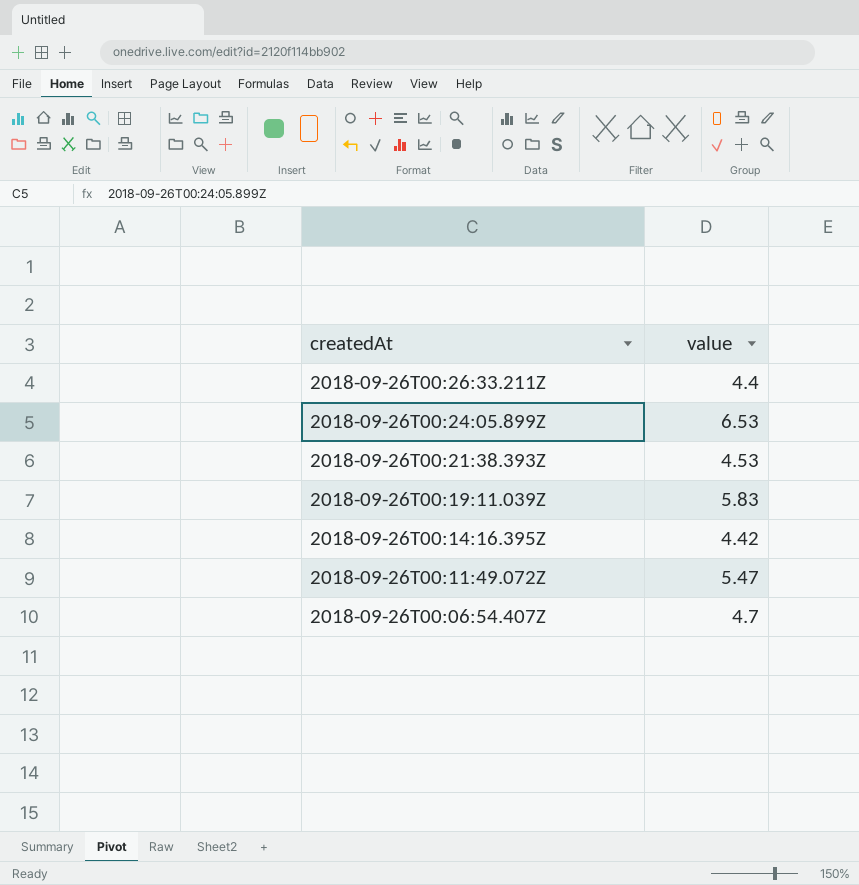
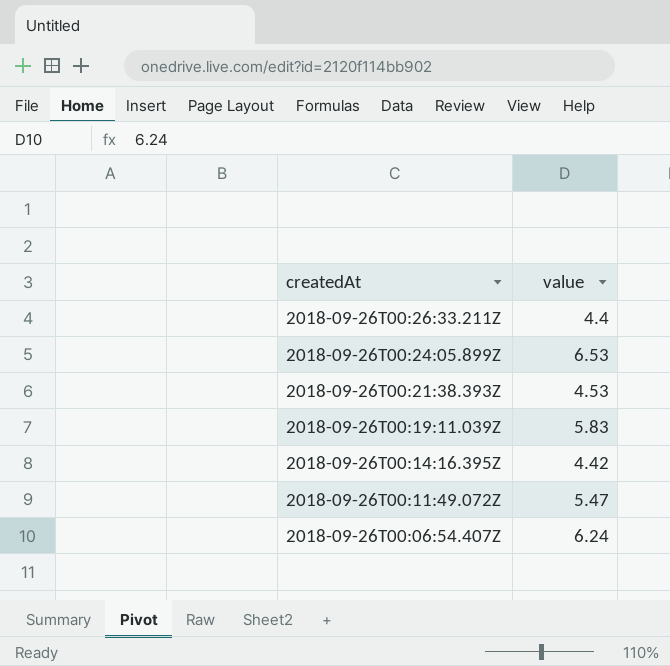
2018-09-26T00:06:54.407Z | value: 4.7 -> 6.24

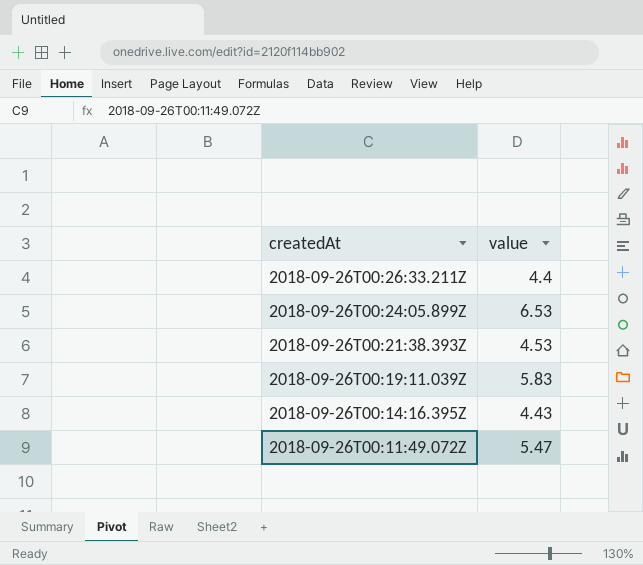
row 2018-09-26T00:06:54.407Z: 6.24 -> none
2018-09-26T00:14:16.395Z | value: 4.42 -> 4.43

